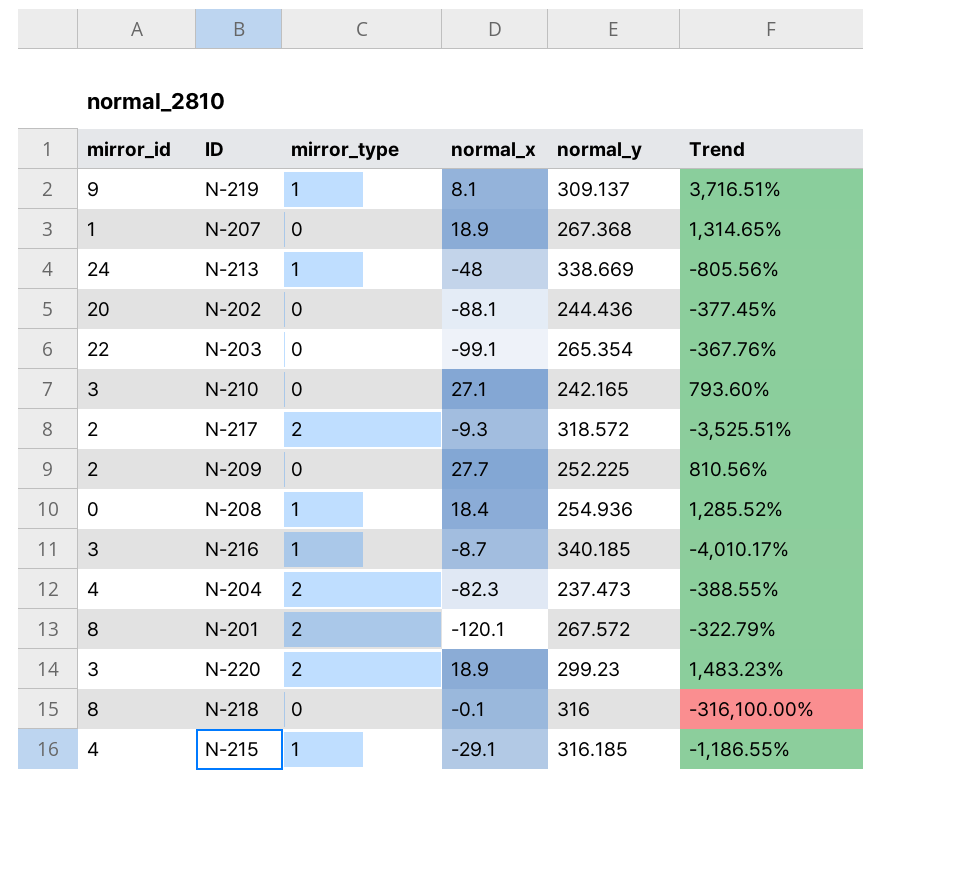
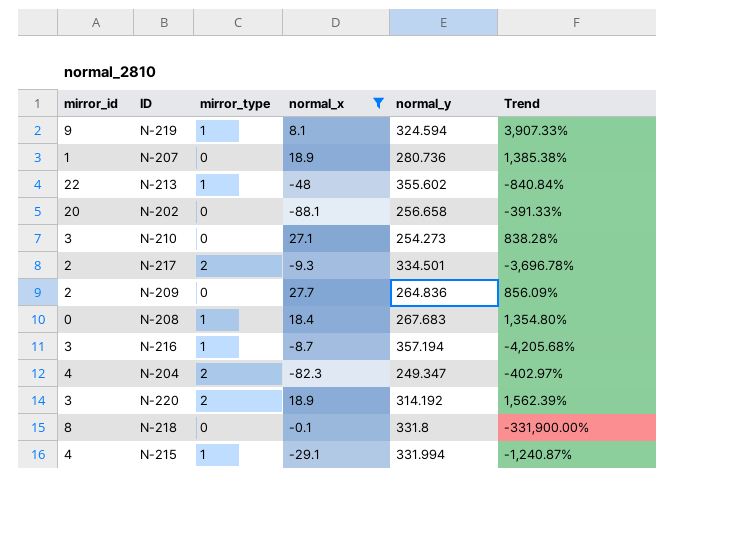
filter: none -> normal_x >= -88.1
N-219 | normal_y: 309.137 -> 324.594
N-219 | Trend: 3,716.51% -> 3,907.33%
N-207 | normal_y: 267.368 -> 280.736
N-207 | Trend: 1,314.65% -> 1,385.38%
N-213 | mirror_id: 24 -> 22
N-213 | normal_y: 338.669 -> 355.602
N-213 | Trend: -805.56% -> -840.84%
N-202 | normal_y: 244.436 -> 256.658
N-202 | Trend: -377.45% -> -391.33%
N-210 | normal_y: 242.165 -> 254.273
N-210 | Trend: 793.60% -> 838.28%
N-217 | normal_y: 318.572 -> 334.501
N-217 | Trend: -3,525.51% -> -3,696.78%
N-209 | normal_y: 252.225 -> 264.836
N-209 | Trend: 810.56% -> 856.09%
N-208 | normal_y: 254.936 -> 267.683
N-208 | Trend: 1,285.52% -> 1,354.80%
N-216 | normal_y: 340.185 -> 357.194
N-216 | Trend: -4,010.17% -> -4,205.68%
N-204 | normal_y: 237.473 -> 249.347
N-204 | Trend: -388.55% -> -402.97%
N-220 | normal_y: 299.23 -> 314.192
N-220 | Trend: 1,483.23% -> 1,562.39%
N-218 | normal_y: 316 -> 331.8
N-218 | Trend: -316,100.00% -> -331,900.00%
N-215 | normal_y: 316.185 -> 331.994
N-215 | Trend: -1,186.55% -> -1,240.87%

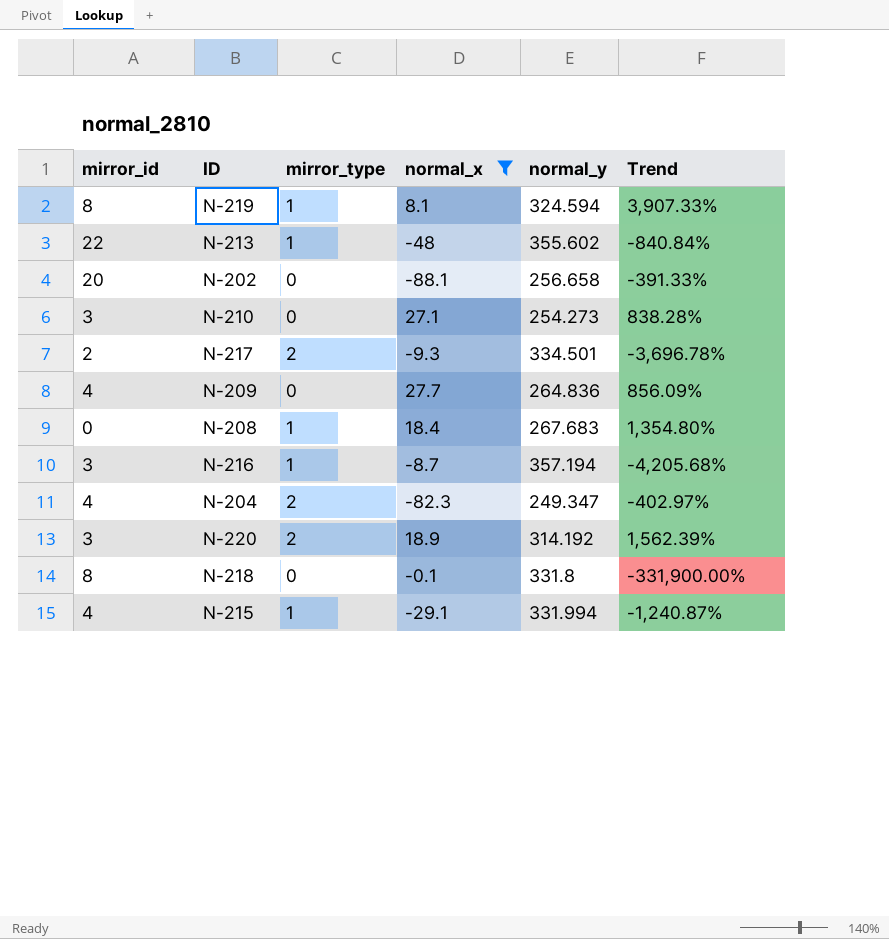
row N-207: 1 | 0 | 18.9 | 280.736 | 1,385.38% -> none
N-219 | mirror_id: 9 -> 8
N-209 | mirror_id: 2 -> 4

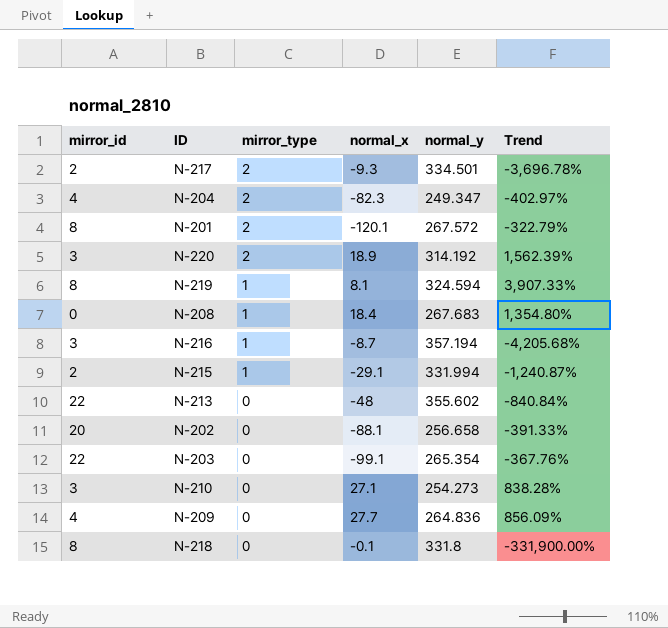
filter: normal_x >= -88.1 -> none
row order: none -> mirror_type descending
N-215 | mirror_id: 4 -> 2
N-213 | mirror_type: 1 -> 0

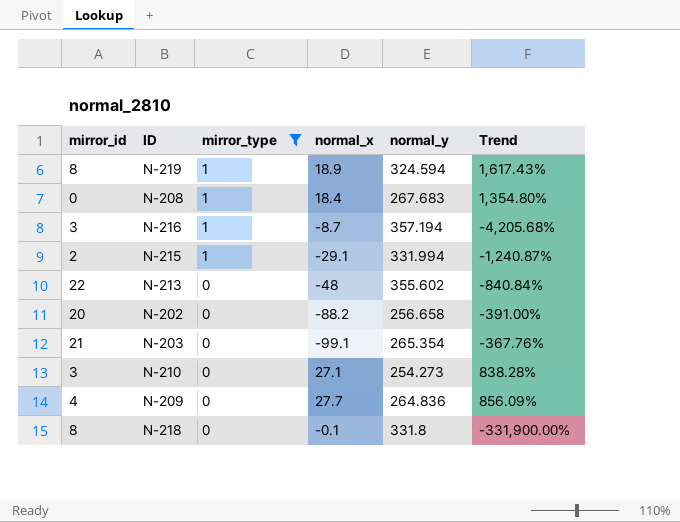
filter: none -> mirror_type != 2
N-219 | normal_x: 8.1 -> 18.9
N-219 | Trend: 3,907.33% -> 1,617.43%
N-202 | normal_x: -88.1 -> -88.2
N-202 | Trend: -391.33% -> -391.00%
N-203 | mirror_id: 22 -> 21

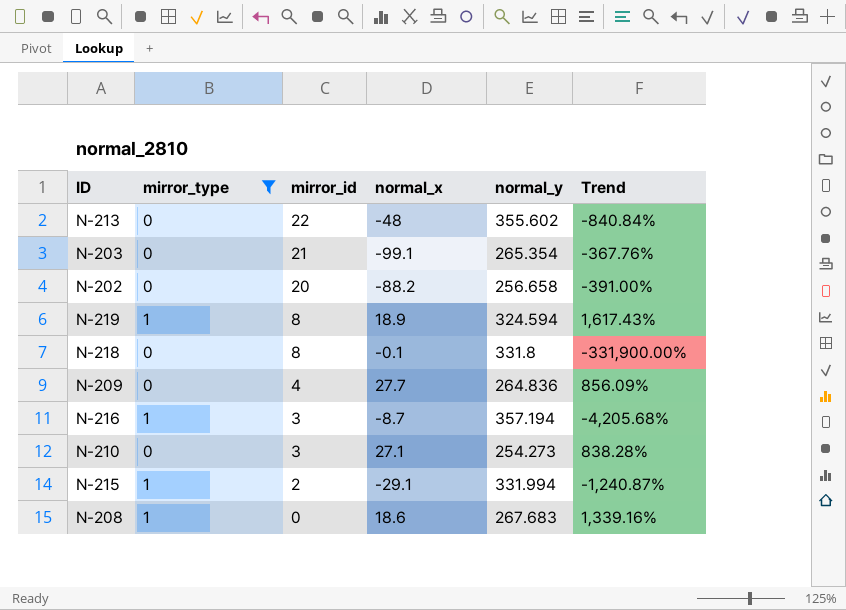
row order: mirror_type descending -> mirror_id descending
column mirror_id | position: 1 -> 3
N-208 | normal_x: 18.4 -> 18.6
N-208 | Trend: 1,354.80% -> 1,339.16%

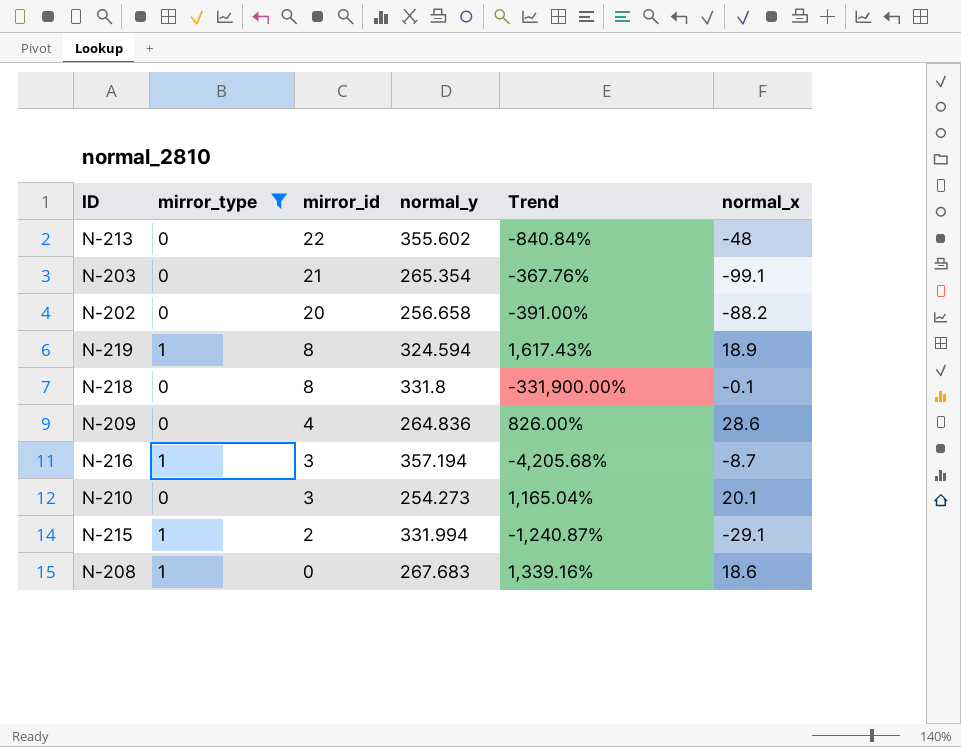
column normal_x | position: 4 -> 6
N-209 | Trend: 856.09% -> 826.00%
N-209 | normal_x: 27.7 -> 28.6
N-210 | Trend: 838.28% -> 1,165.04%
N-210 | normal_x: 27.1 -> 20.1

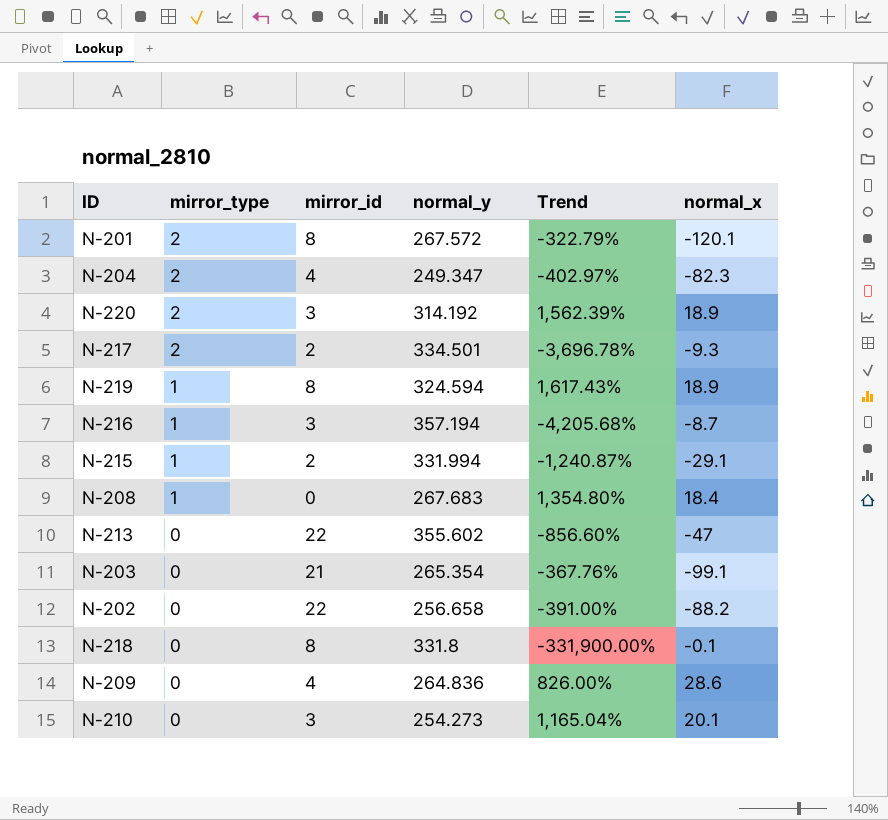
filter: mirror_type != 2 -> none
row order: mirror_id descending -> mirror_type descending
N-208 | Trend: 1,339.16% -> 1,354.80%
N-208 | normal_x: 18.6 -> 18.4
N-213 | Trend: -840.84% -> -856.60%
N-213 | normal_x: -48 -> -47
N-202 | mirror_id: 20 -> 22

